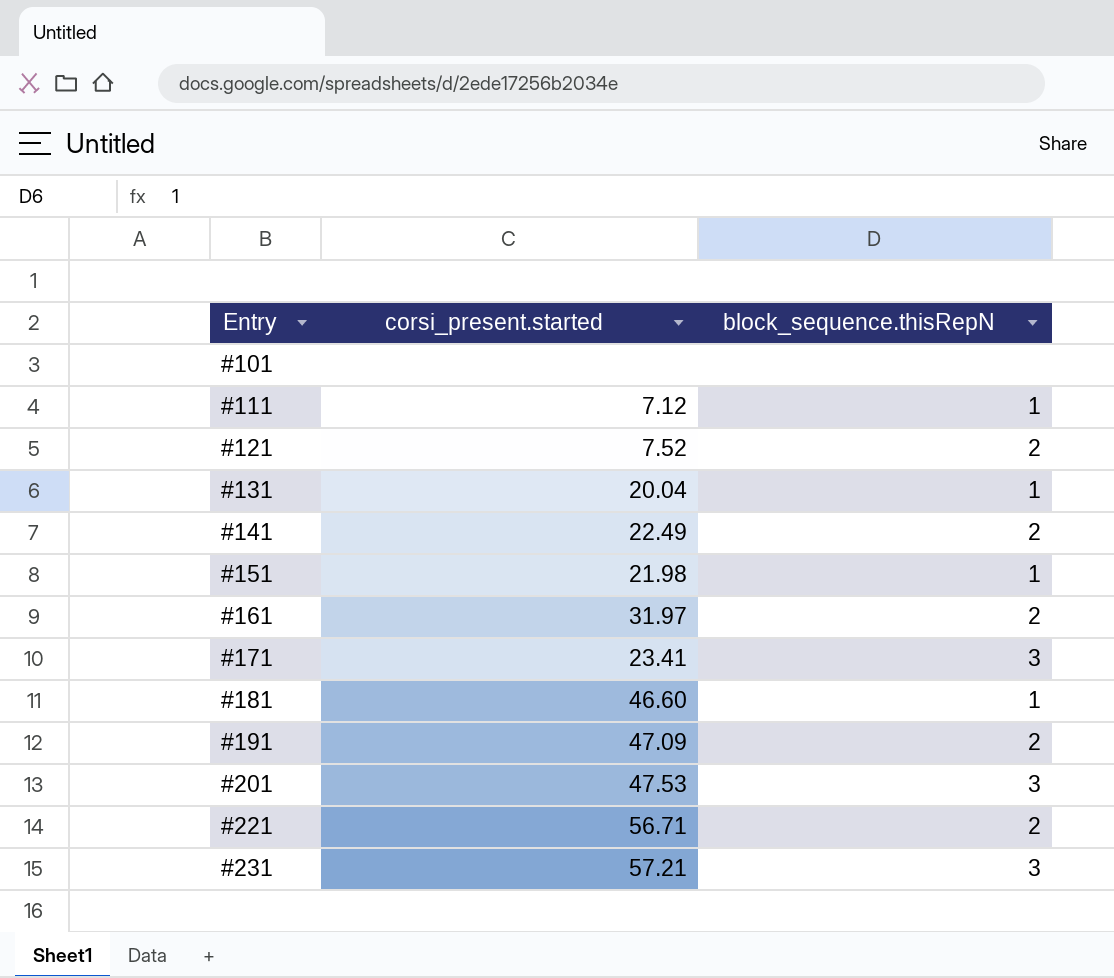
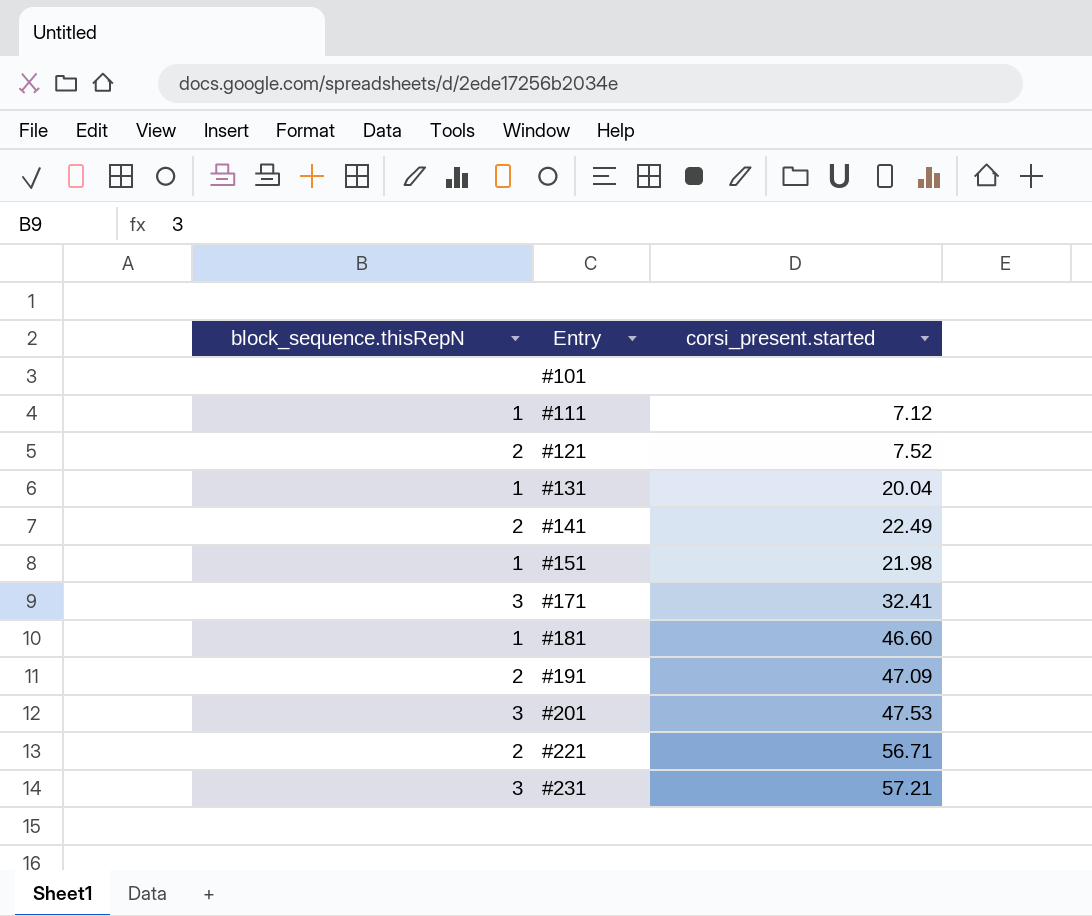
column block_sequence.thisRepN | position: 3 -> 1
row #161: 31.97 | 2 -> none
#171 | corsi_present.started: 23.41 -> 32.41

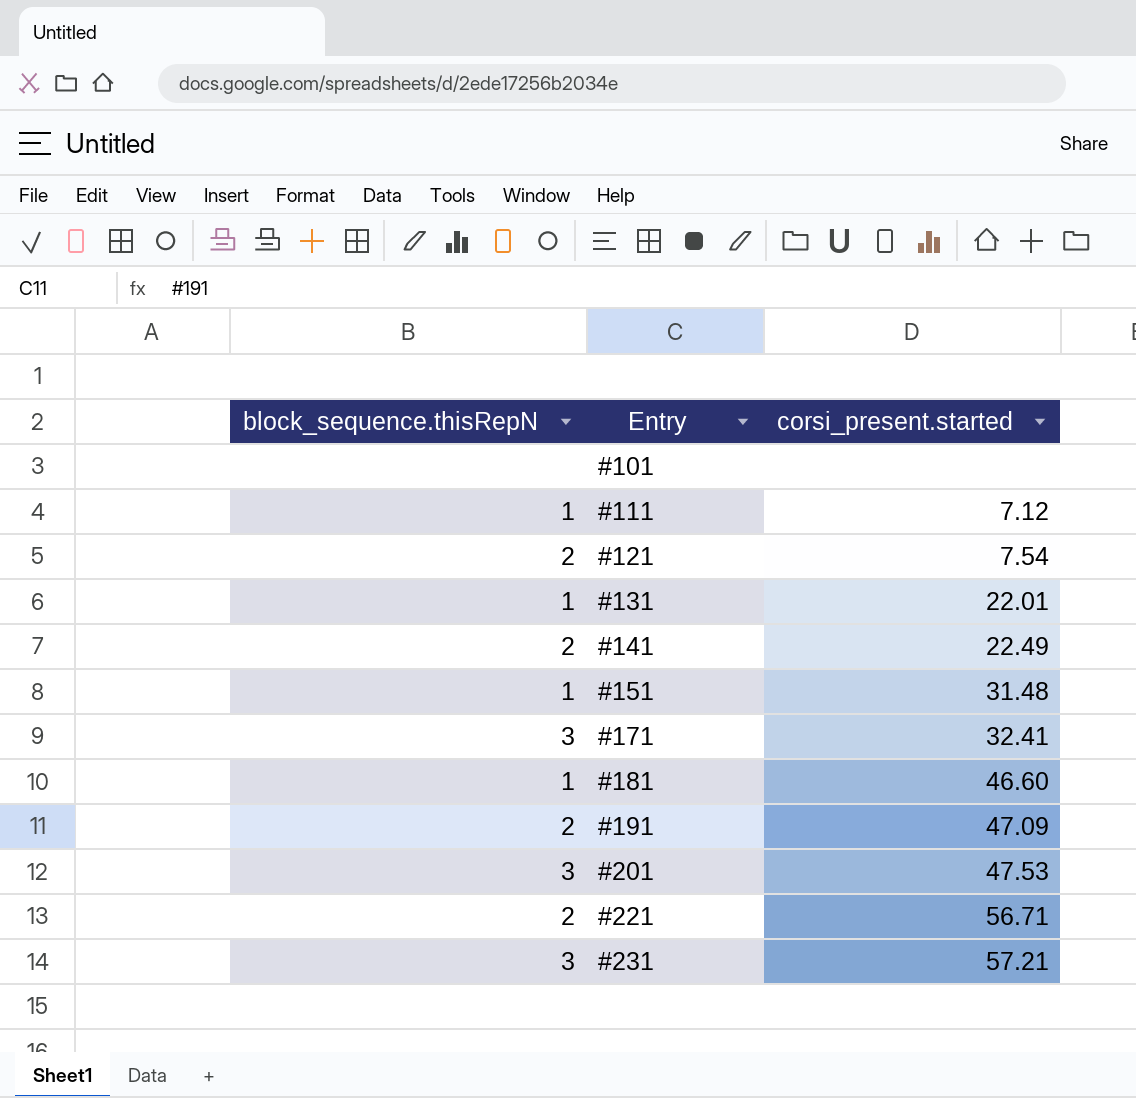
#121 | corsi_present.started: 7.52 -> 7.54
#131 | corsi_present.started: 20.04 -> 22.01
#151 | corsi_present.started: 21.98 -> 31.48

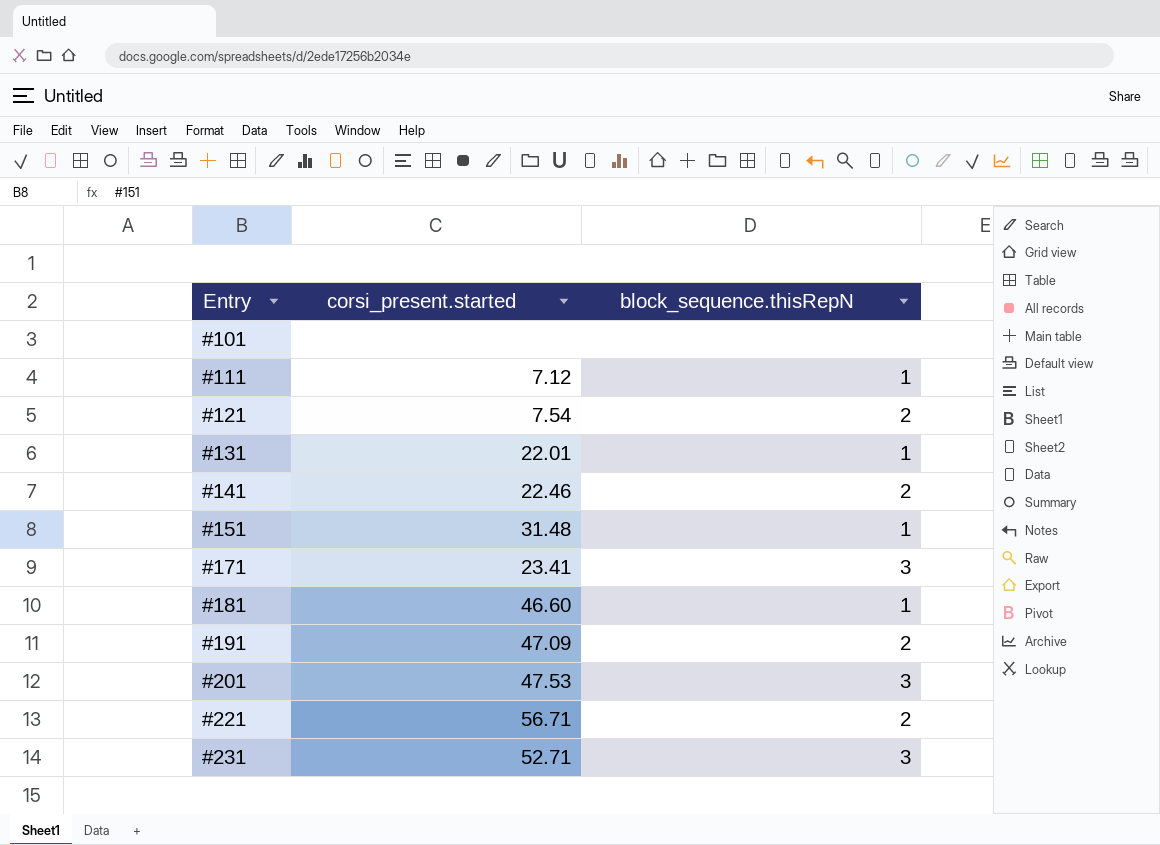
column block_sequence.thisRepN | position: 1 -> 3
#141 | corsi_present.started: 22.49 -> 22.46
#171 | corsi_present.started: 32.41 -> 23.41
#231 | corsi_present.started: 57.21 -> 52.71

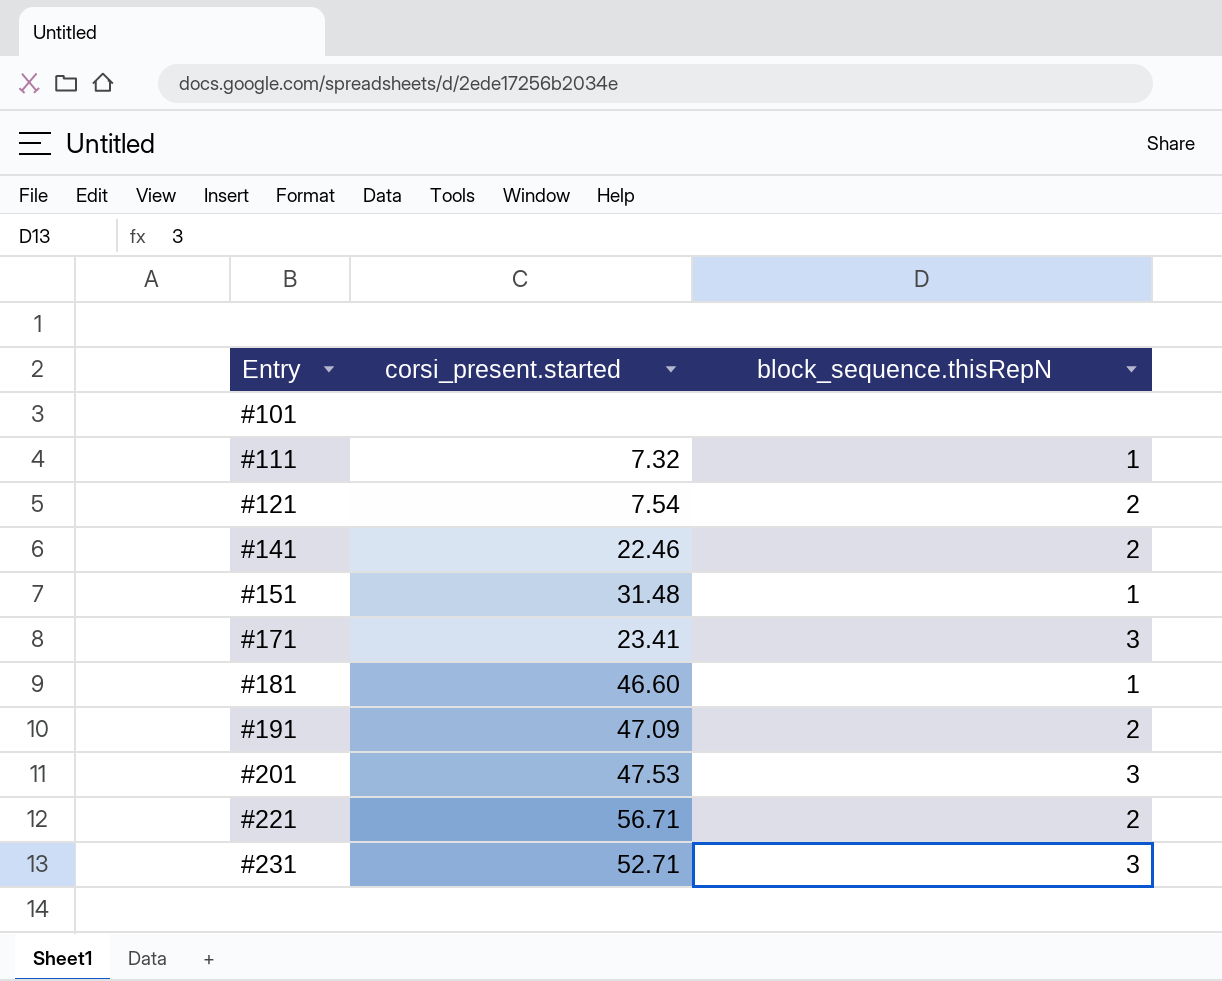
row #131: 22.01 | 1 -> none
#111 | corsi_present.started: 7.12 -> 7.32

